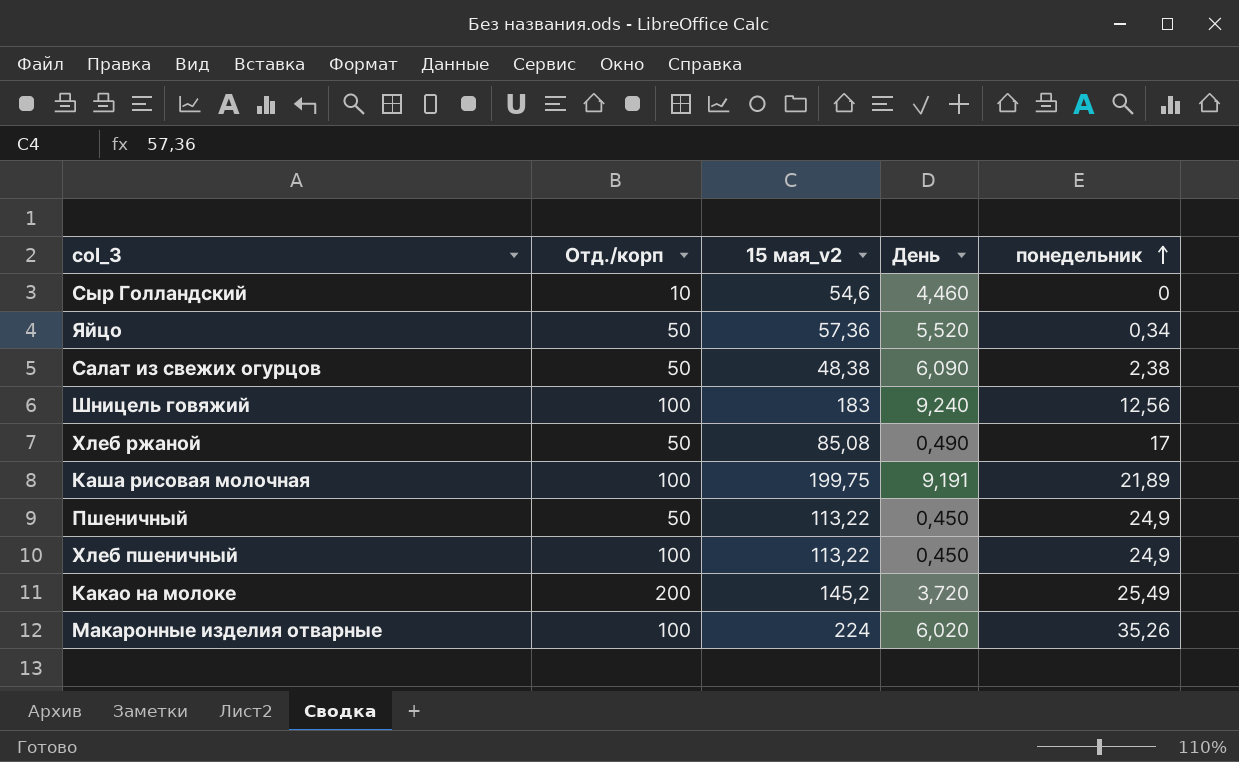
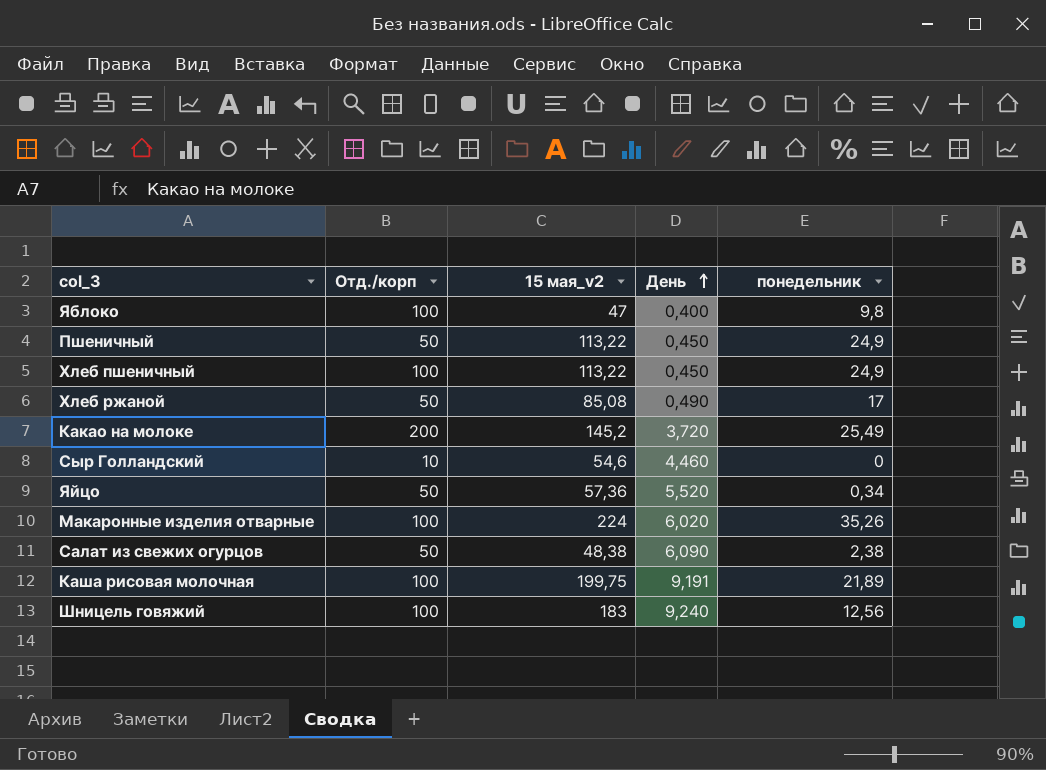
row order: понедельник ascending -> День ascending
row Яблоко: none -> 100 | 47 | 0,400 | 9,8

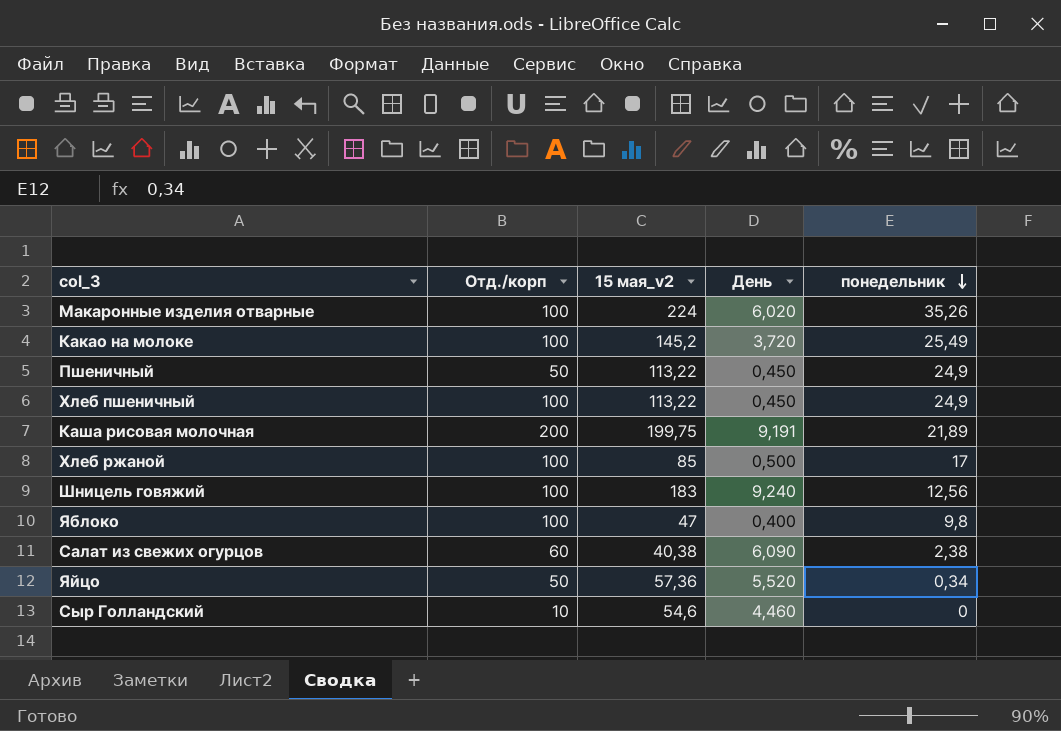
row order: День ascending -> понедельник descending
Какао на молоке | Отд./корп: 200 -> 100
Каша рисовая молочная | Отд./корп: 100 -> 200
Хлеб ржаной | Отд./корп: 50 -> 100
Хлеб ржаной | 15 мая_v2: 85,08 -> 85
Хлеб ржаной | День: 0,490 -> 0,500
Салат из свежих огурцов | Отд./корп: 50 -> 60
Салат из свежих огурцов | 15 мая_v2: 48,38 -> 40,38

